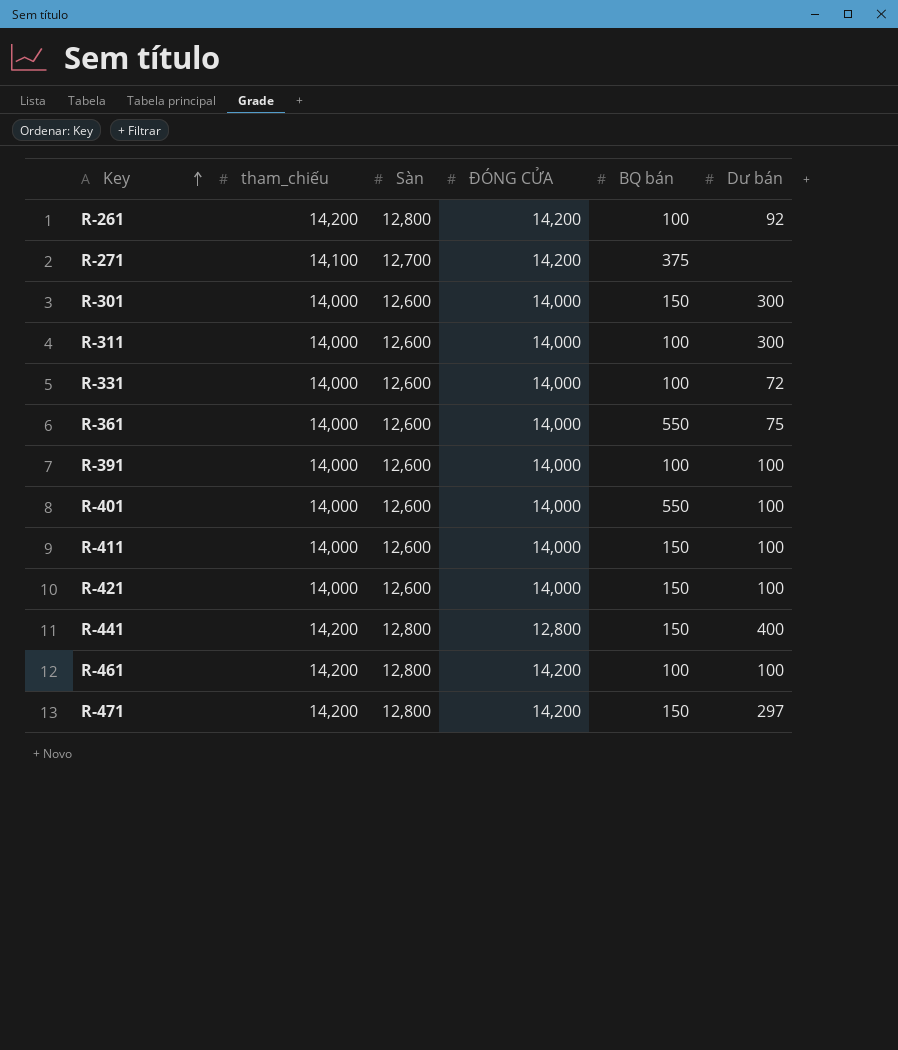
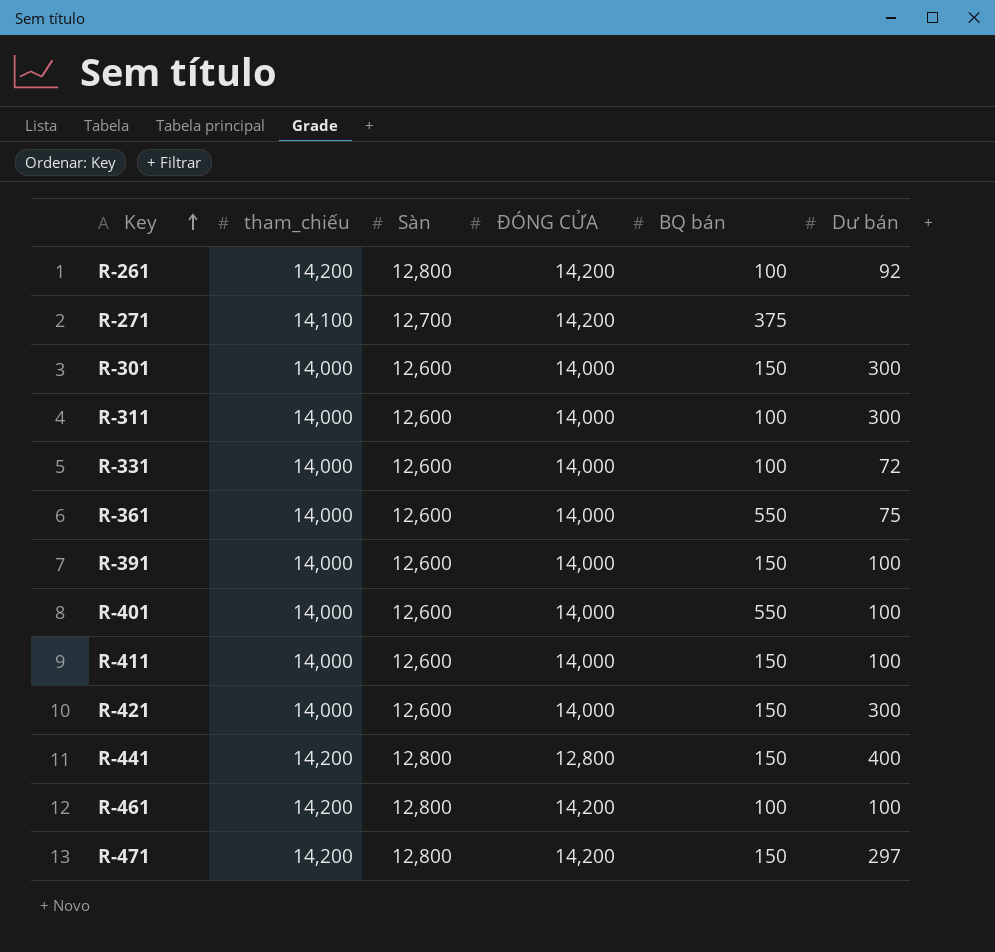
R-391 | BQ bán: 100 -> 150
R-421 | Dư bán: 100 -> 300

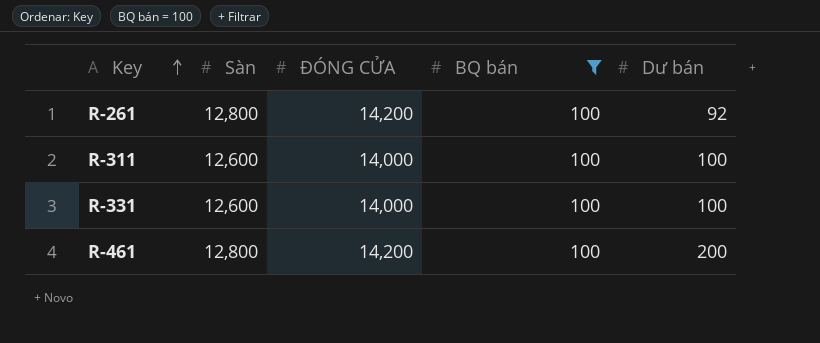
filter: none -> BQ bán = 100
column tham_chiếu | position: 2 -> none
R-311 | Dư bán: 300 -> 100
R-331 | Dư bán: 72 -> 100
R-461 | Dư bán: 100 -> 200

